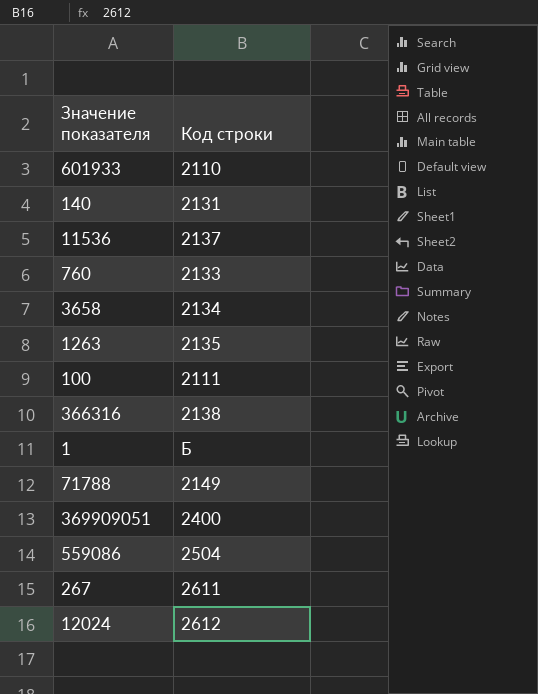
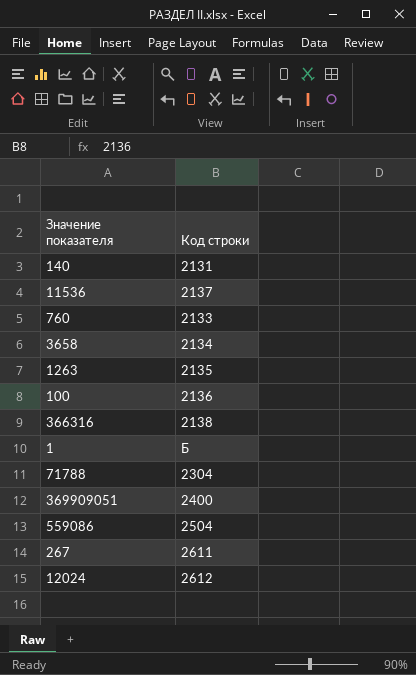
row 601933: 2110 -> none
100 | Код строки: 2111 -> 2136
71788 | Код строки: 2149 -> 2304

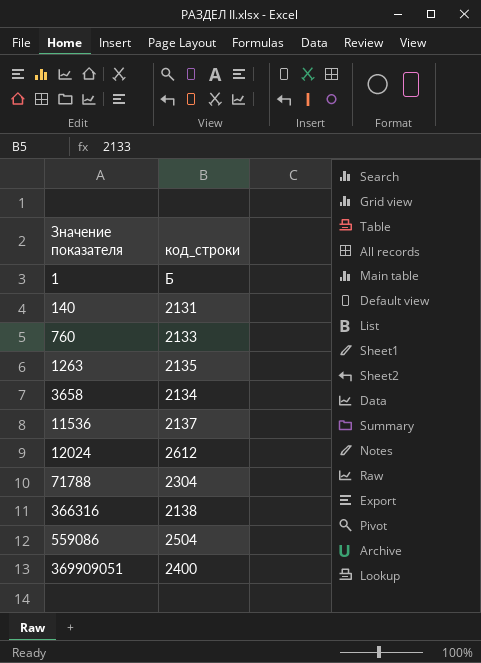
row order: none -> Значение показателя ascending
column name: Код строки -> код_строки
row 100: 2136 -> none
row 267: 2611 -> none

